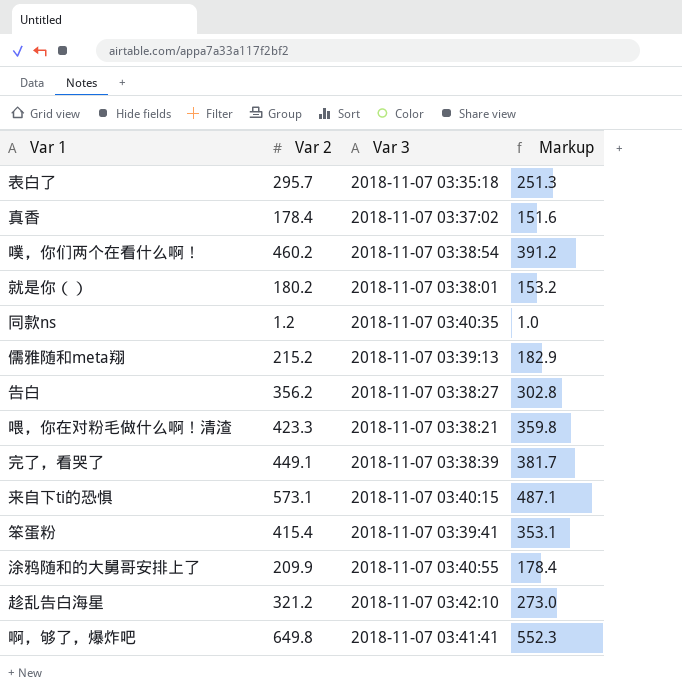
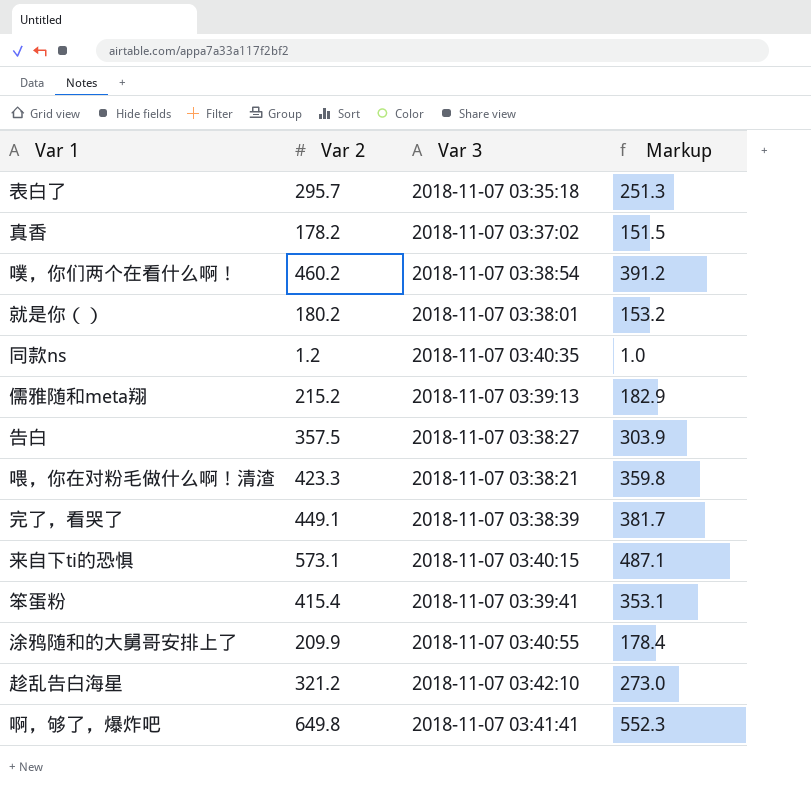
真香 | Var 2: 178.4 -> 178.2
真香 | Markup: 151.6 -> 151.5
告白 | Var 2: 356.2 -> 357.5
告白 | Markup: 302.8 -> 303.9

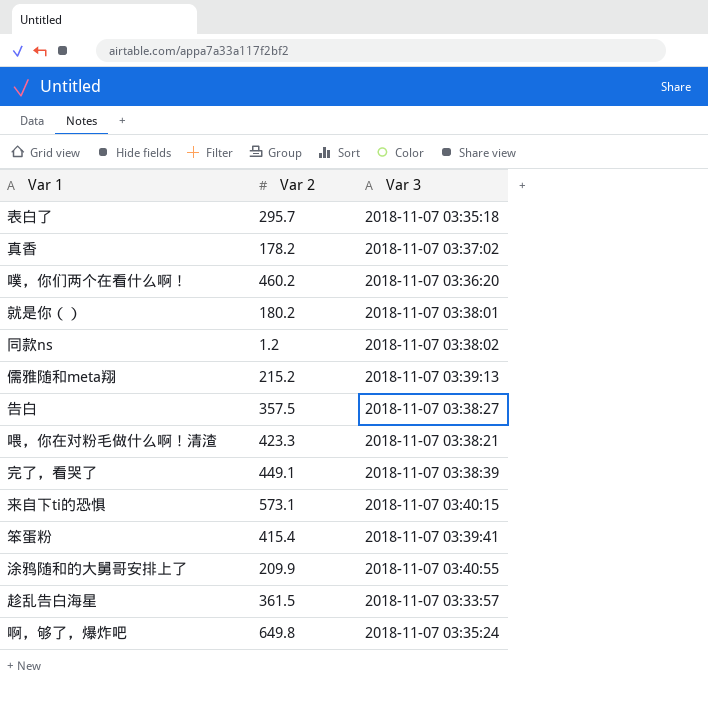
column Markup | formula: [Var 2] * 0.85 -> none
噗，你们两个在看什么啊！ | Var 3: 2018-11-07 03:38:54 -> 2018-11-07 03:36:20
同款ns | Var 3: 2018-11-07 03:40:35 -> 2018-11-07 03:38:02
趁乱告白海星 | Var 2: 321.2 -> 361.5
趁乱告白海星 | Var 3: 2018-11-07 03:42:10 -> 2018-11-07 03:33:57
啊，够了，爆炸吧 | Var 3: 2018-11-07 03:41:41 -> 2018-11-07 03:35:24

